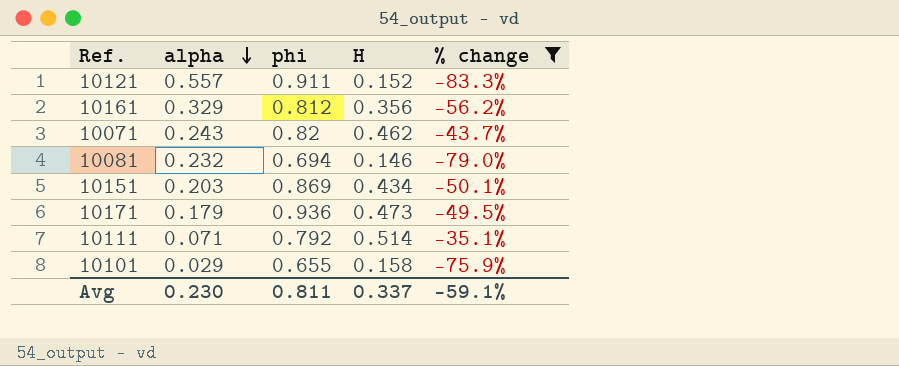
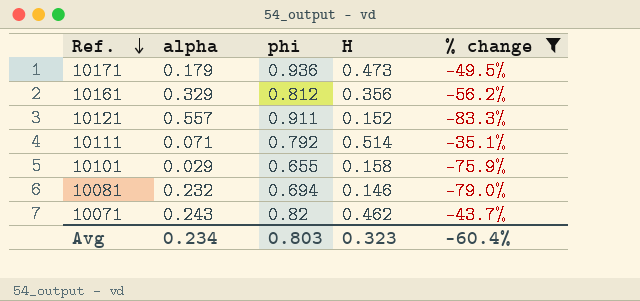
row order: alpha descending -> Ref. descending
row 10151: 0.203 | 0.869 | 0.434 | -50.1% -> none
Avg | alpha: 0.230 -> 0.234
Avg | phi: 0.811 -> 0.803
Avg | H: 0.337 -> 0.323
Avg | % change: -59.1% -> -60.4%

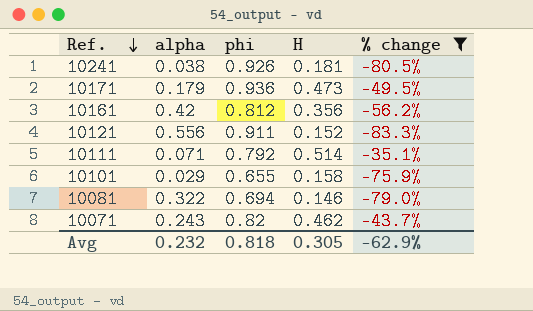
row 10241: none -> 0.038 | 0.926 | 0.181 | -80.5%
10161 | alpha: 0.329 -> 0.42
10121 | alpha: 0.557 -> 0.556
10081 | alpha: 0.232 -> 0.322
Avg | alpha: 0.234 -> 0.232
Avg | phi: 0.803 -> 0.818
Avg | H: 0.323 -> 0.305
Avg | % change: -60.4% -> -62.9%

